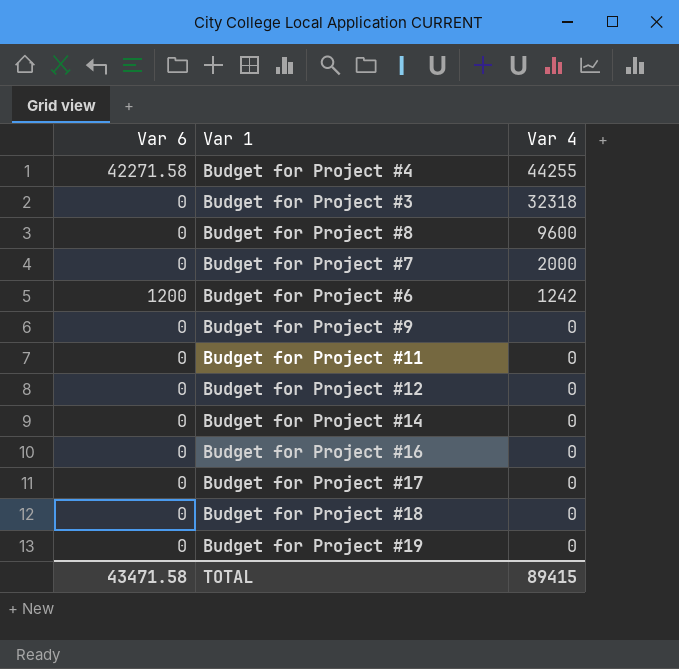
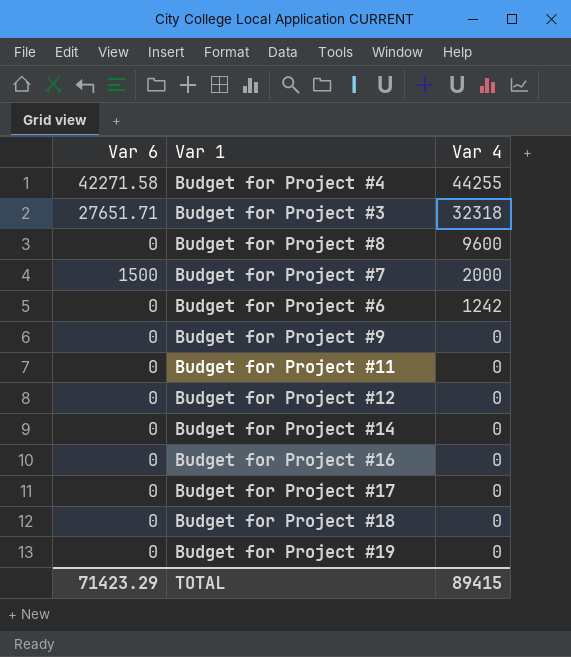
Budget for Project #3 | Var 6: 0 -> 27651.71
Budget for Project #7 | Var 6: 0 -> 1500
Budget for Project #6 | Var 6: 1200 -> 0
TOTAL | Var 6: 43471.58 -> 71423.29

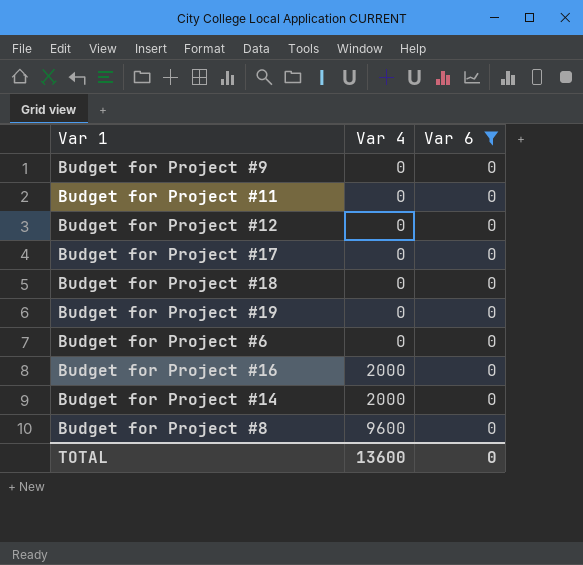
filter: none -> Var 6 = 0
row order: Var 4 descending -> Var 4 ascending
column Var 6 | position: 1 -> 3
Budget for Project #6 | Var 4: 1242 -> 0
Budget for Project #16 | Var 4: 0 -> 2000
Budget for Project #14 | Var 4: 0 -> 2000
TOTAL | Var 4: 89415 -> 13600
TOTAL | Var 6: 71423.29 -> 0

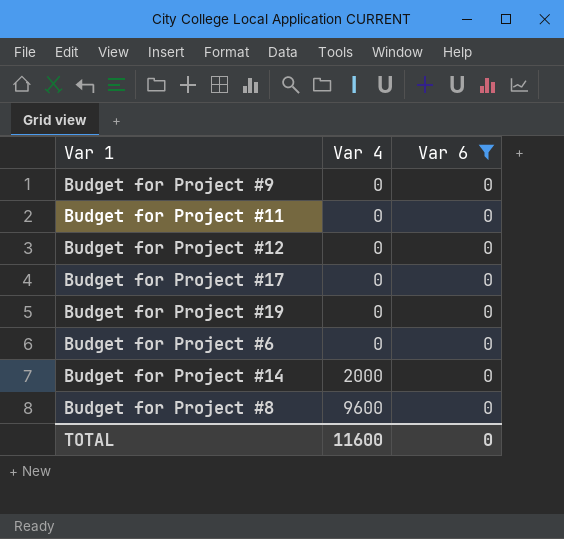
row Budget for Project #18: 0 | 0 -> none
row Budget for Project #16: 2000 | 0 -> none
TOTAL | Var 4: 13600 -> 11600

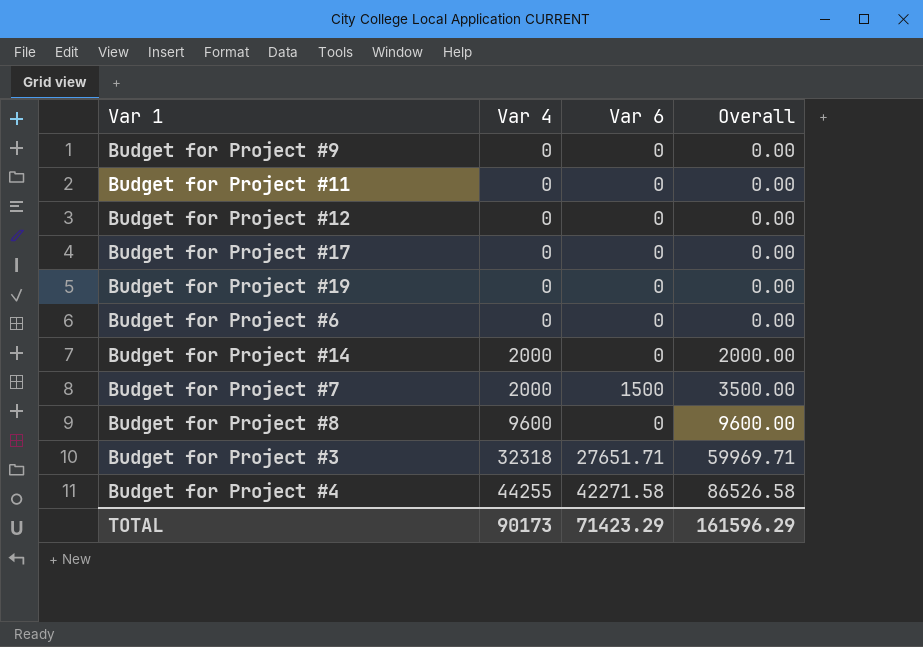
filter: Var 6 = 0 -> none
column Overall | formula: none -> [Var 4] + [Var 6]
TOTAL | Var 4: 11600 -> 90173
TOTAL | Var 6: 0 -> 71423.29

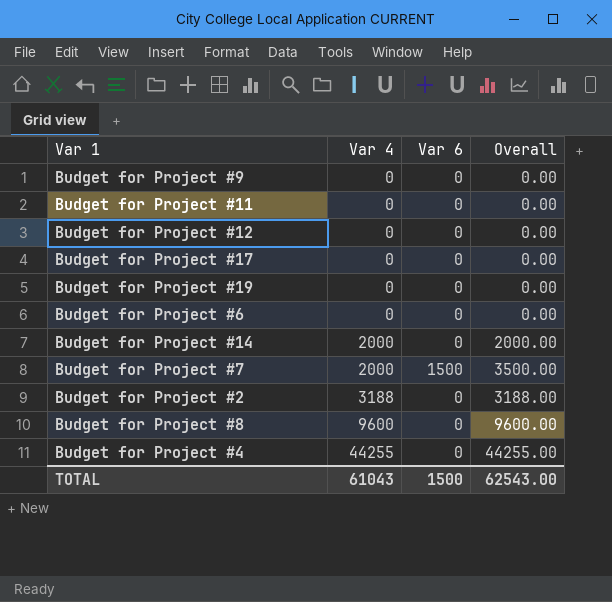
row Budget for Project #3: 32318 | 27651.71 | 59969.71 -> none
row Budget for Project #2: none -> 3188 | 0 | 3188.00
Budget for Project #4 | Var 6: 42271.58 -> 0
Budget for Project #4 | Overall: 86526.58 -> 44255.00
TOTAL | Var 4: 90173 -> 61043
TOTAL | Var 6: 71423.29 -> 1500
TOTAL | Overall: 161596.29 -> 62543.00

